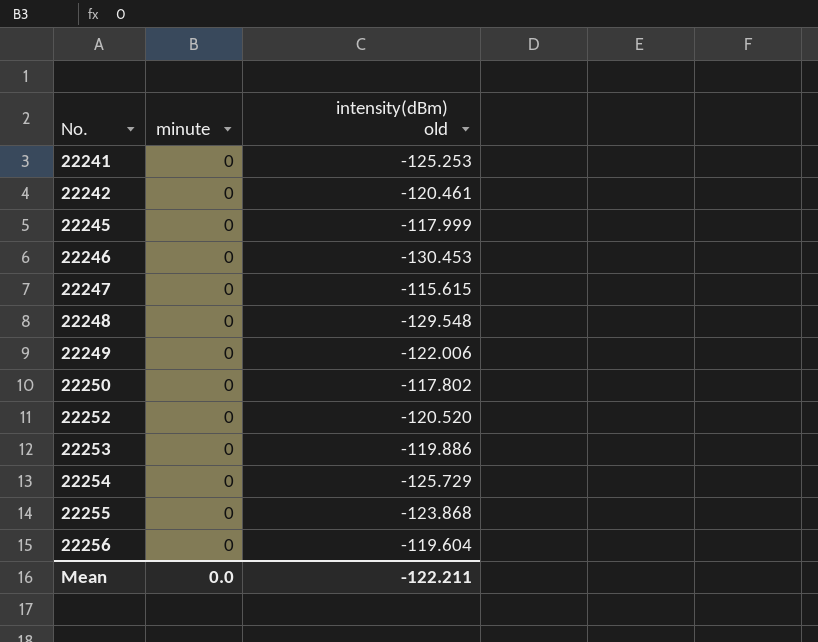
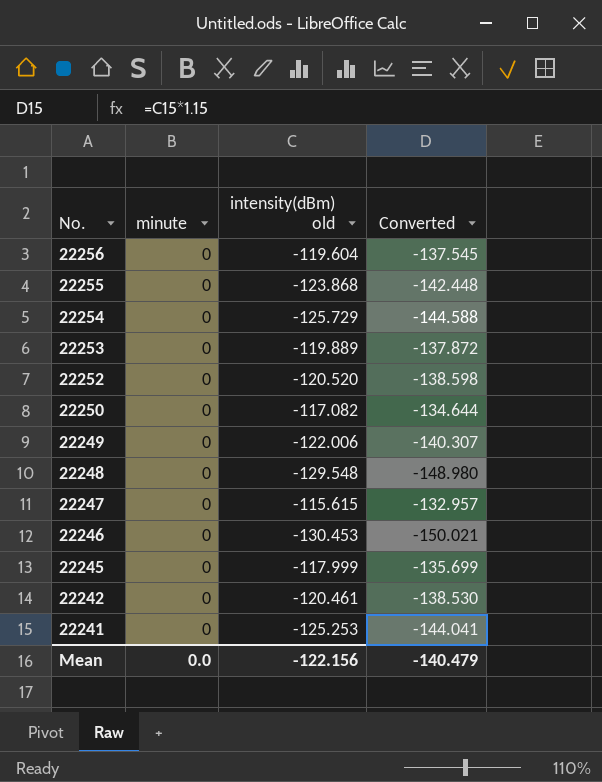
row order: No. ascending -> No. descending
column Converted | formula: none -> [intensity(dBm) old] * 1.15
22253 | intensity(dBm) old: -119.886 -> -119.889
22250 | intensity(dBm) old: -117.802 -> -117.082
Mean | intensity(dBm) old: -122.211 -> -122.156

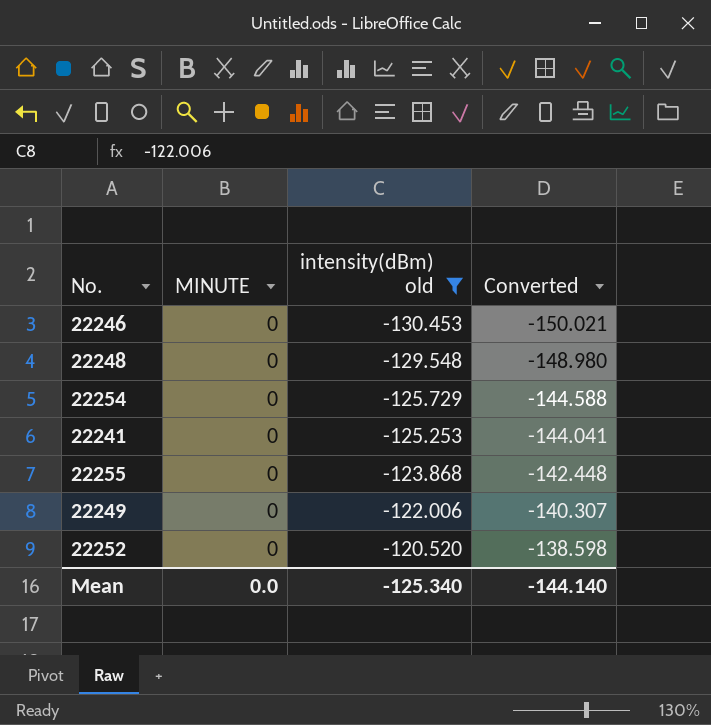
filter: none -> intensity(dBm) old <= -120.520
row order: No. descending -> intensity(dBm) old ascending
column name: minute -> MINUTE
Mean | intensity(dBm) old: -122.156 -> -125.340
Mean | Converted: -140.479 -> -144.140

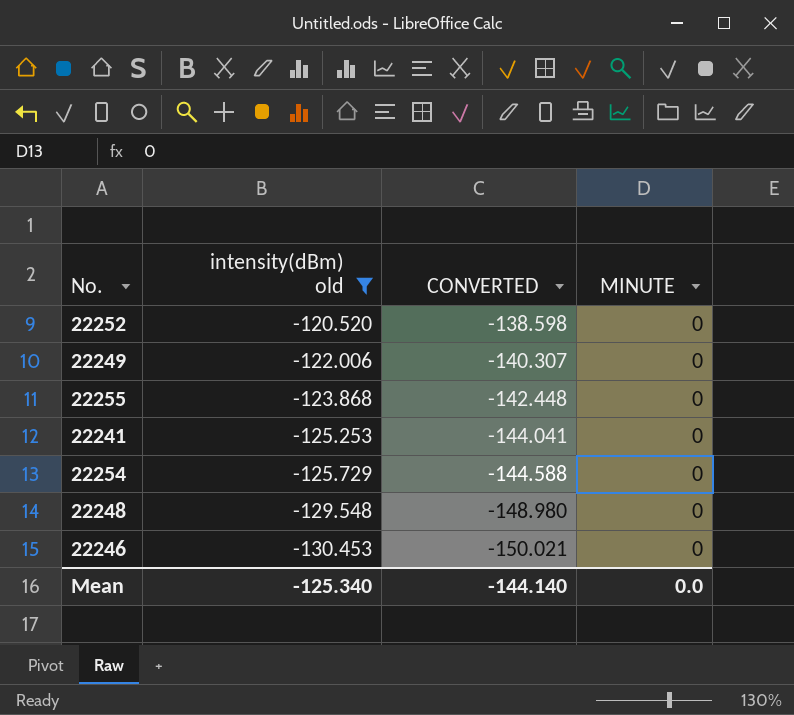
row order: intensity(dBm) old ascending -> intensity(dBm) old descending
column name: Converted -> CONVERTED
column MINUTE | position: 2 -> 4

